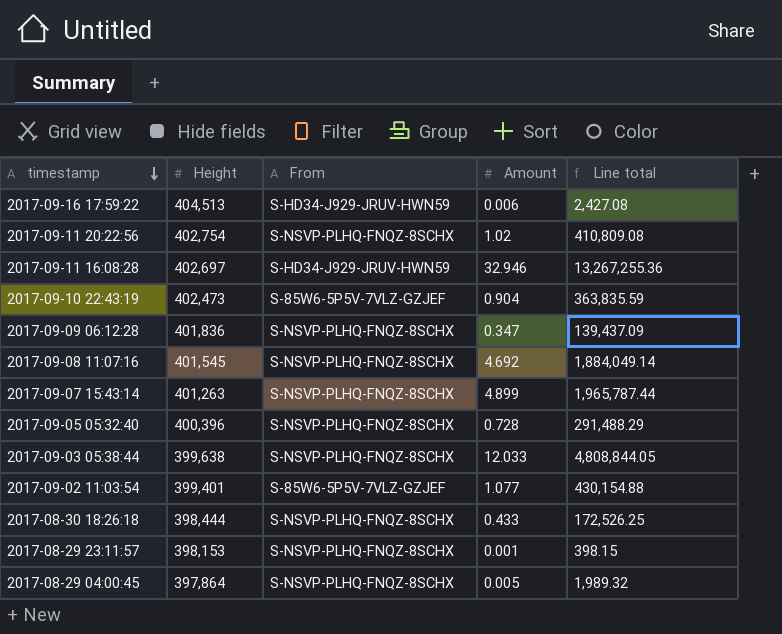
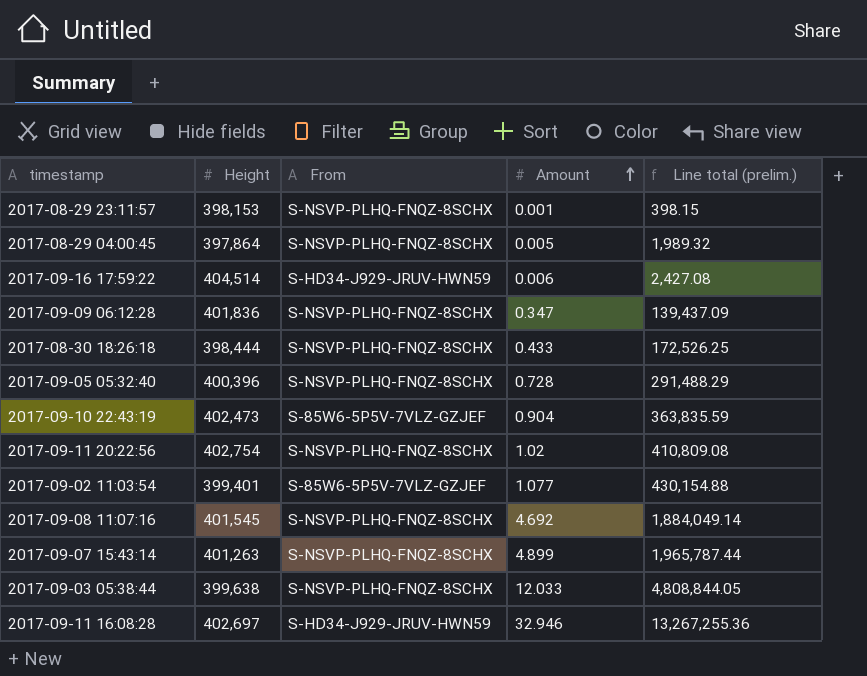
row order: timestamp descending -> Amount ascending
column name: Line total -> Line total (prelim.)
2017-09-16 17:59:22 | Height: 404,513 -> 404,514

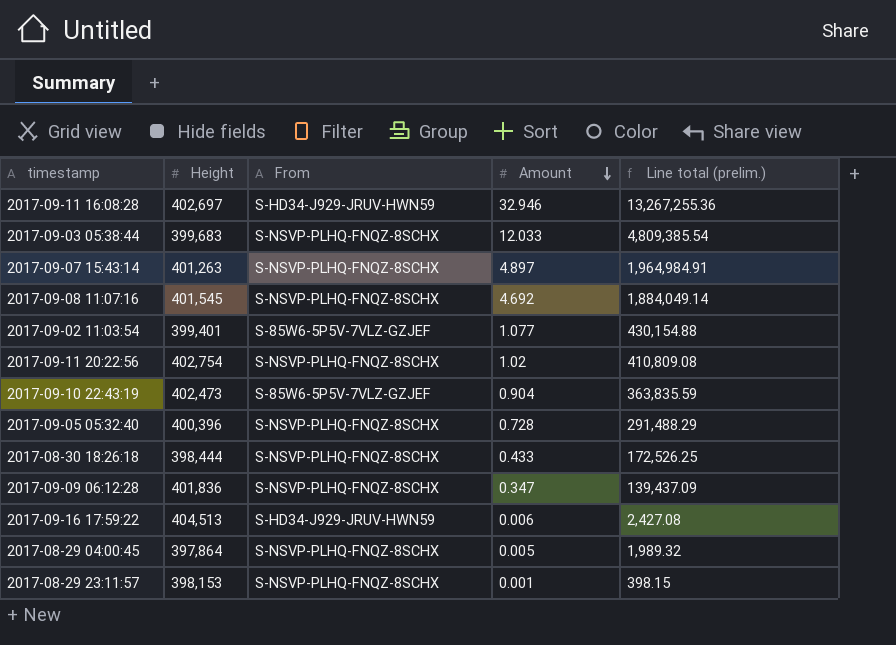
row order: Amount ascending -> Amount descending
2017-09-03 05:38:44 | Height: 399,638 -> 399,683
2017-09-03 05:38:44 | Line total (prelim.): 4,808,844.05 -> 4,809,385.54
2017-09-07 15:43:14 | Amount: 4.899 -> 4.897
2017-09-07 15:43:14 | Line total (prelim.): 1,965,787.44 -> 1,964,984.91
2017-09-16 17:59:22 | Height: 404,514 -> 404,513

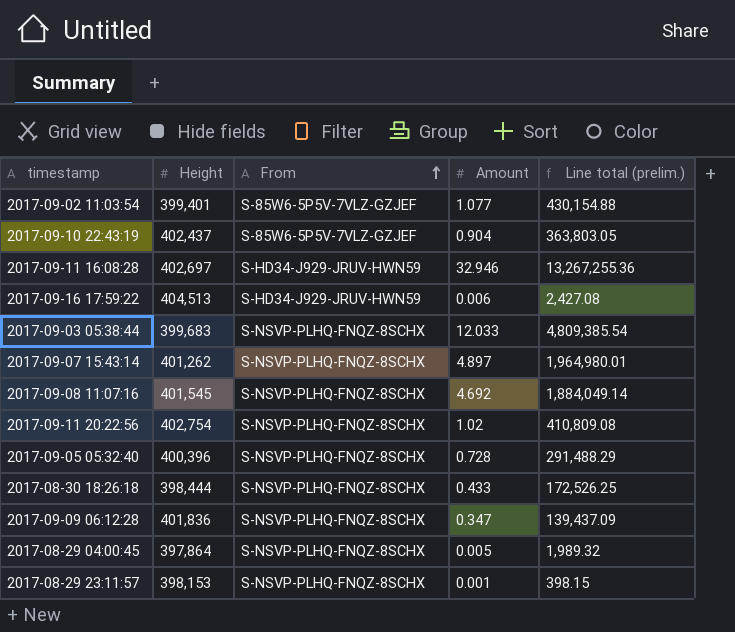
row order: Amount descending -> From ascending
2017-09-10 22:43:19 | Height: 402,473 -> 402,437
2017-09-10 22:43:19 | Line total (prelim.): 363,835.59 -> 363,803.05
2017-09-07 15:43:14 | Height: 401,263 -> 401,262
2017-09-07 15:43:14 | Line total (prelim.): 1,964,984.91 -> 1,964,980.01

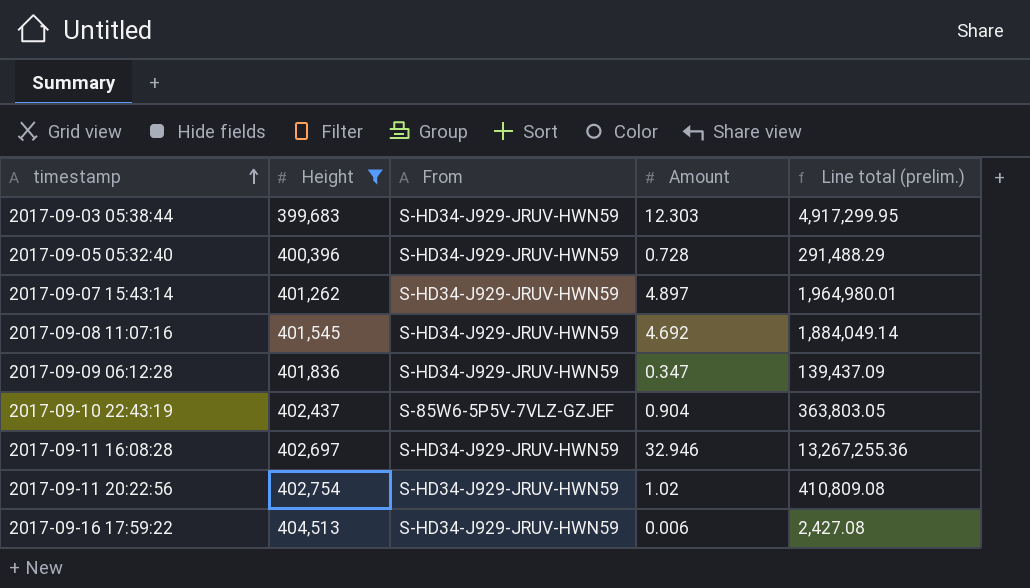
filter: none -> Height >= 399,683
row order: From ascending -> timestamp ascending
2017-09-03 05:38:44 | From: S-NSVP-PLHQ-FNQZ-8SCHX -> S-HD34-J929-JRUV-HWN59
2017-09-03 05:38:44 | Amount: 12.033 -> 12.303
2017-09-03 05:38:44 | Line total (prelim.): 4,809,385.54 -> 4,917,299.95
2017-09-05 05:32:40 | From: S-NSVP-PLHQ-FNQZ-8SCHX -> S-HD34-J929-JRUV-HWN59
2017-09-07 15:43:14 | From: S-NSVP-PLHQ-FNQZ-8SCHX -> S-HD34-J929-JRUV-HWN59
2017-09-08 11:07:16 | From: S-NSVP-PLHQ-FNQZ-8SCHX -> S-HD34-J929-JRUV-HWN59
2017-09-09 06:12:28 | From: S-NSVP-PLHQ-FNQZ-8SCHX -> S-HD34-J929-JRUV-HWN59
2017-09-11 20:22:56 | From: S-NSVP-PLHQ-FNQZ-8SCHX -> S-HD34-J929-JRUV-HWN59

